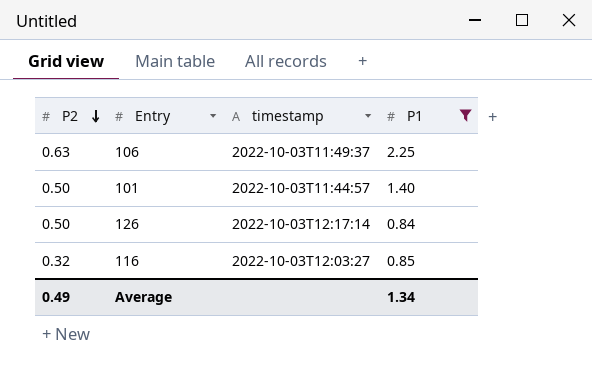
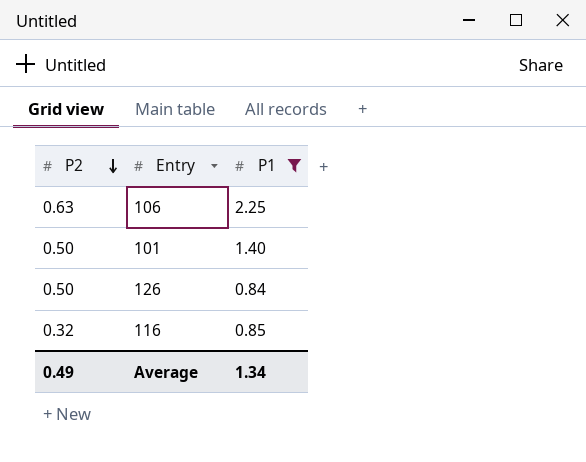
column timestamp | position: 3 -> none

